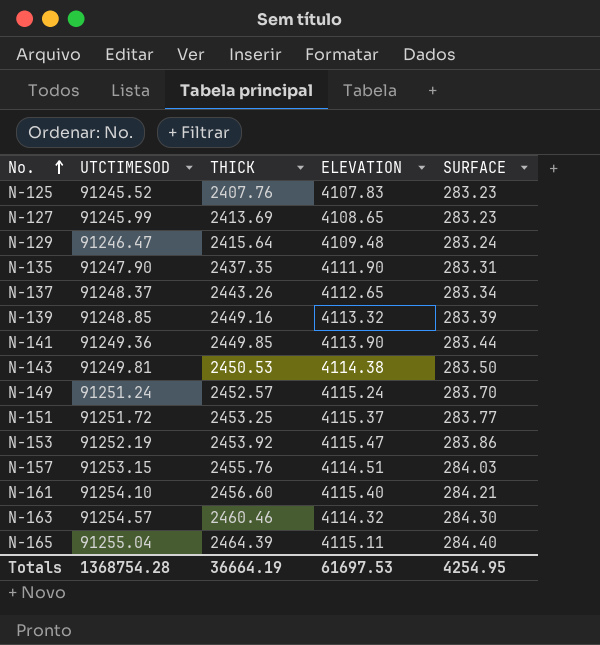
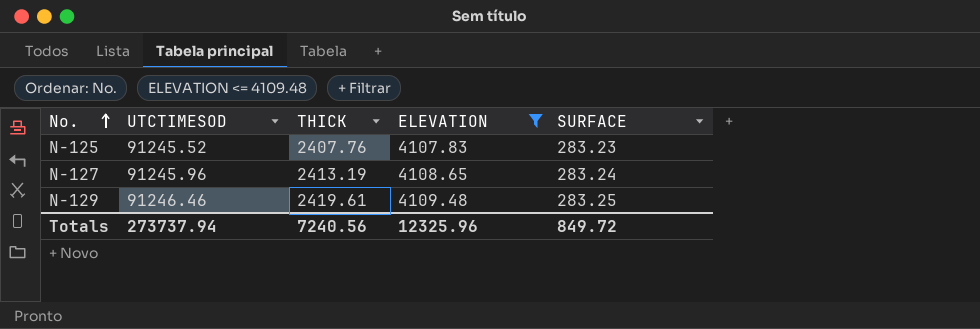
filter: none -> ELEVATION <= 4109.48
N-127 | UTCTIMESOD: 91245.99 -> 91245.96
N-127 | THICK: 2413.69 -> 2413.19
N-127 | SURFACE: 283.23 -> 283.24
N-129 | UTCTIMESOD: 91246.47 -> 91246.46
N-129 | THICK: 2415.64 -> 2419.61
N-129 | SURFACE: 283.24 -> 283.25
Totals | UTCTIMESOD: 1368754.28 -> 273737.94
Totals | THICK: 36664.19 -> 7240.56
Totals | ELEVATION: 61697.53 -> 12325.96
Totals | SURFACE: 4254.95 -> 849.72

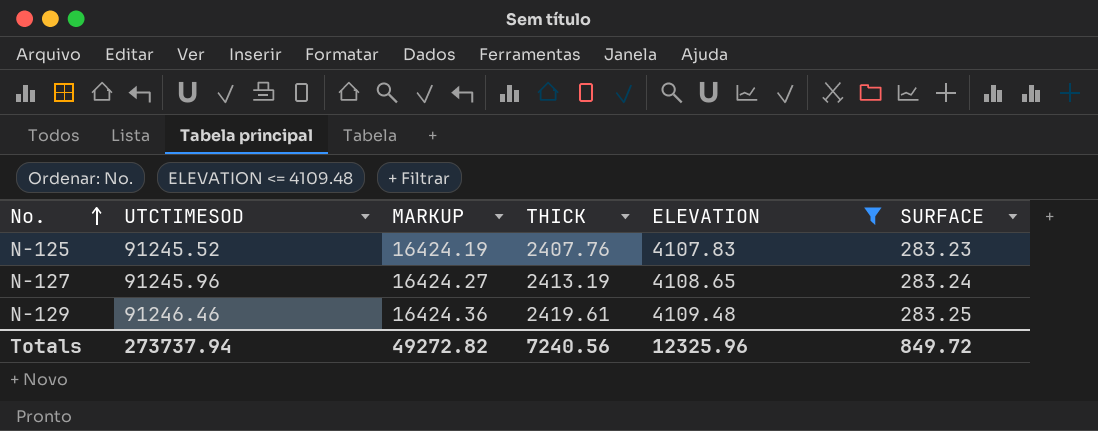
column MARKUP | formula: none -> [UTCTIMESOD] * 0.18

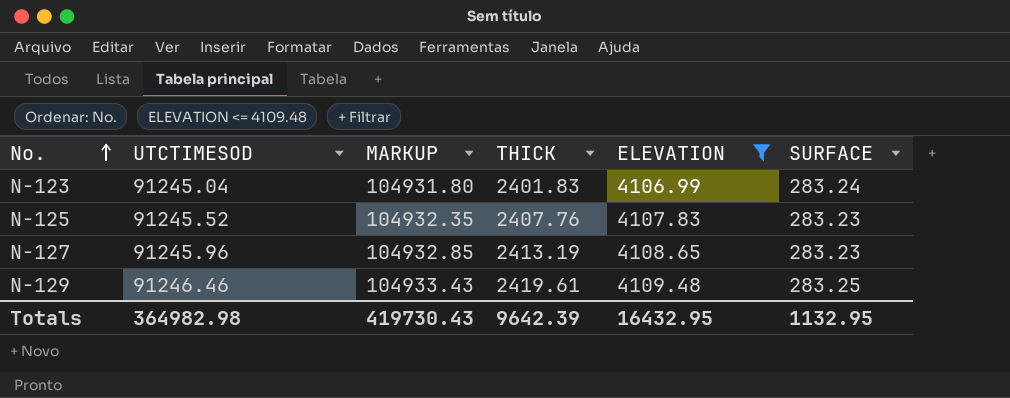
column MARKUP | formula: [UTCTIMESOD] * 0.18 -> [UTCTIMESOD] * 1.15
row N-123: none -> 91245.04 | 104931.80 | 2401.83 | 4106.99 | 283.24
N-127 | SURFACE: 283.24 -> 283.23
Totals | UTCTIMESOD: 273737.94 -> 364982.98
Totals | MARKUP: 49272.82 -> 419730.43
Totals | THICK: 7240.56 -> 9642.39
Totals | ELEVATION: 12325.96 -> 16432.95
Totals | SURFACE: 849.72 -> 1132.95

